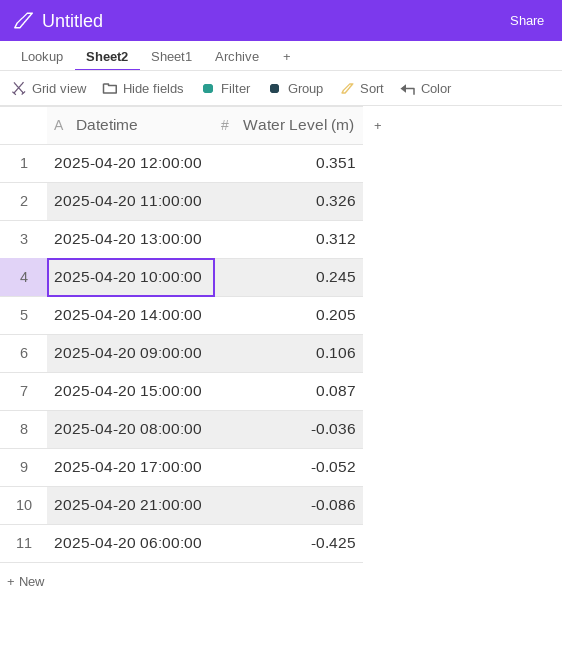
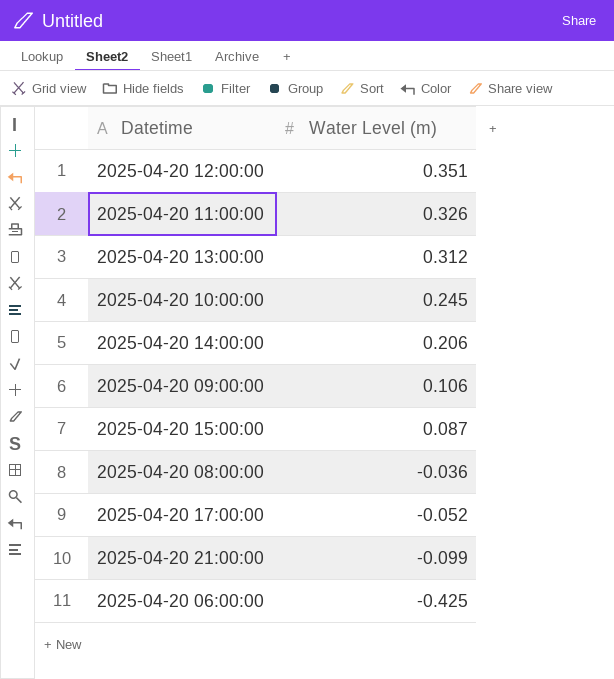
2025-04-20 14:00:00 | Water Level (m): 0.205 -> 0.206
2025-04-20 21:00:00 | Water Level (m): -0.086 -> -0.099

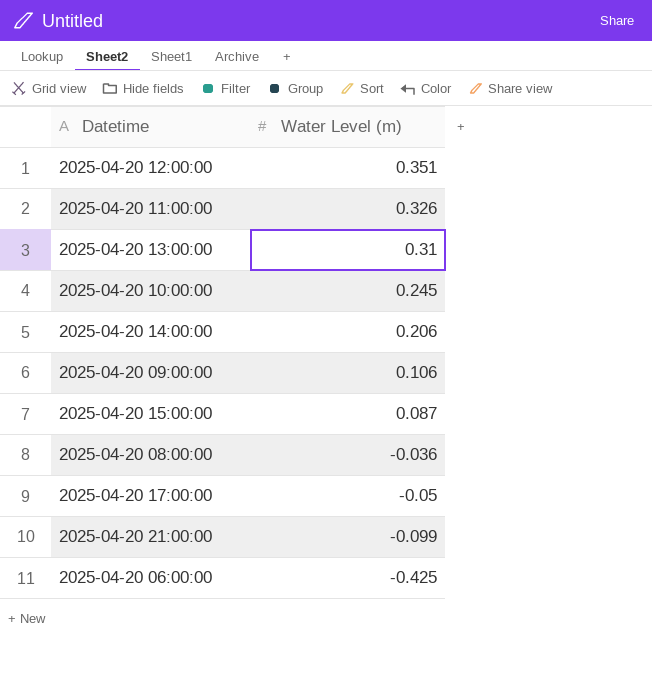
2025-04-20 13:00:00 | Water Level (m): 0.312 -> 0.31
2025-04-20 17:00:00 | Water Level (m): -0.052 -> -0.05

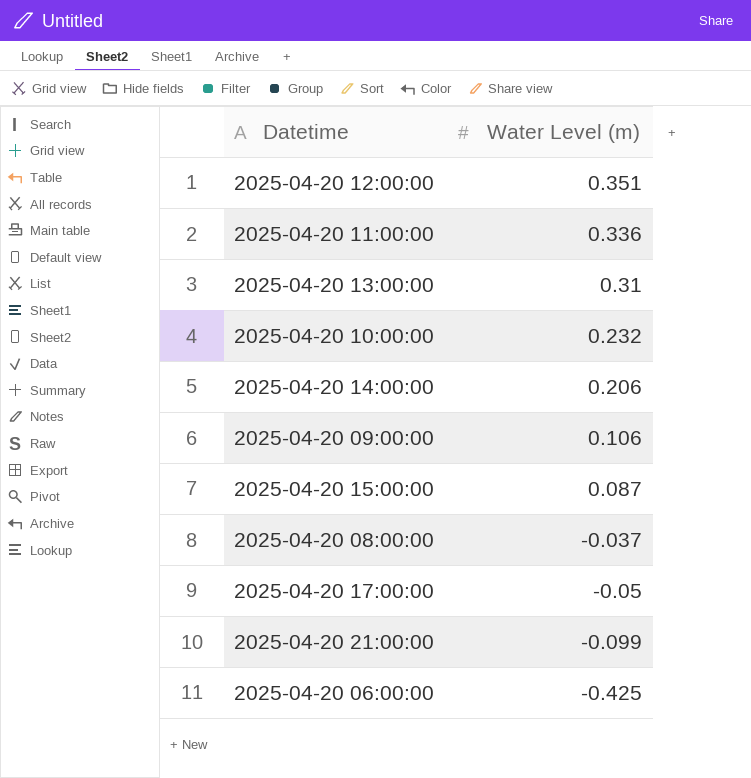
2025-04-20 11:00:00 | Water Level (m): 0.326 -> 0.336
2025-04-20 10:00:00 | Water Level (m): 0.245 -> 0.232
2025-04-20 08:00:00 | Water Level (m): -0.036 -> -0.037

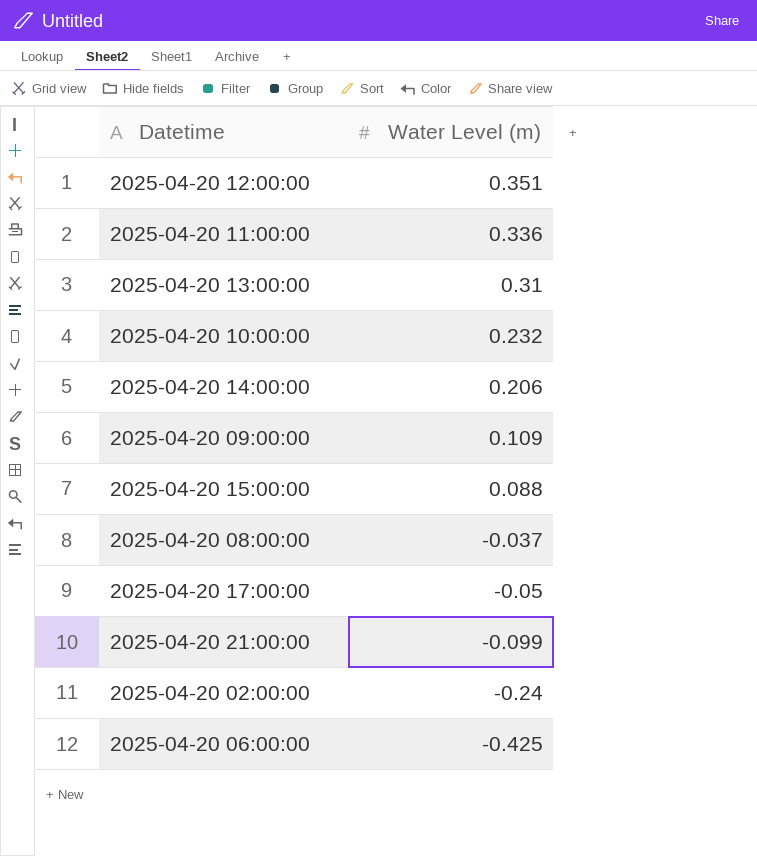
2025-04-20 09:00:00 | Water Level (m): 0.106 -> 0.109
2025-04-20 15:00:00 | Water Level (m): 0.087 -> 0.088
row 2025-04-20 02:00:00: none -> -0.24

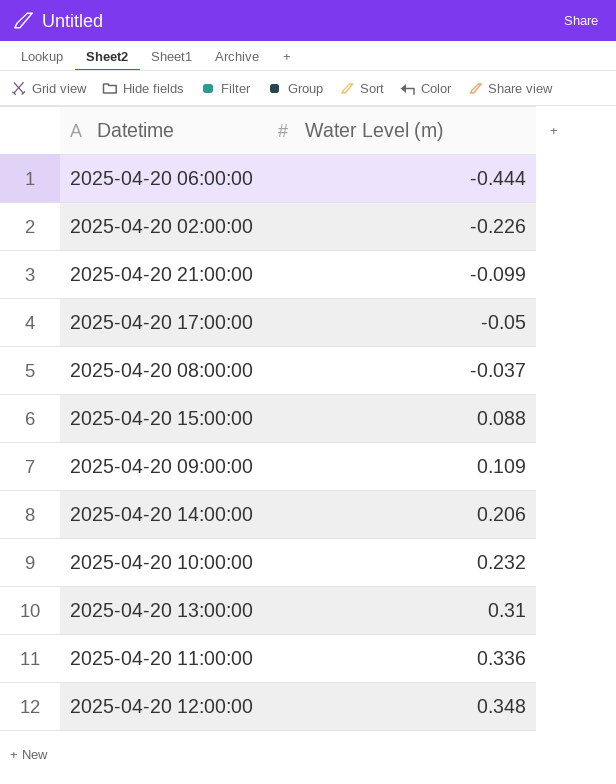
row order: Water Level (m) descending -> Water Level (m) ascending
2025-04-20 06:00:00 | Water Level (m): -0.425 -> -0.444
2025-04-20 02:00:00 | Water Level (m): -0.24 -> -0.226
2025-04-20 12:00:00 | Water Level (m): 0.351 -> 0.348

